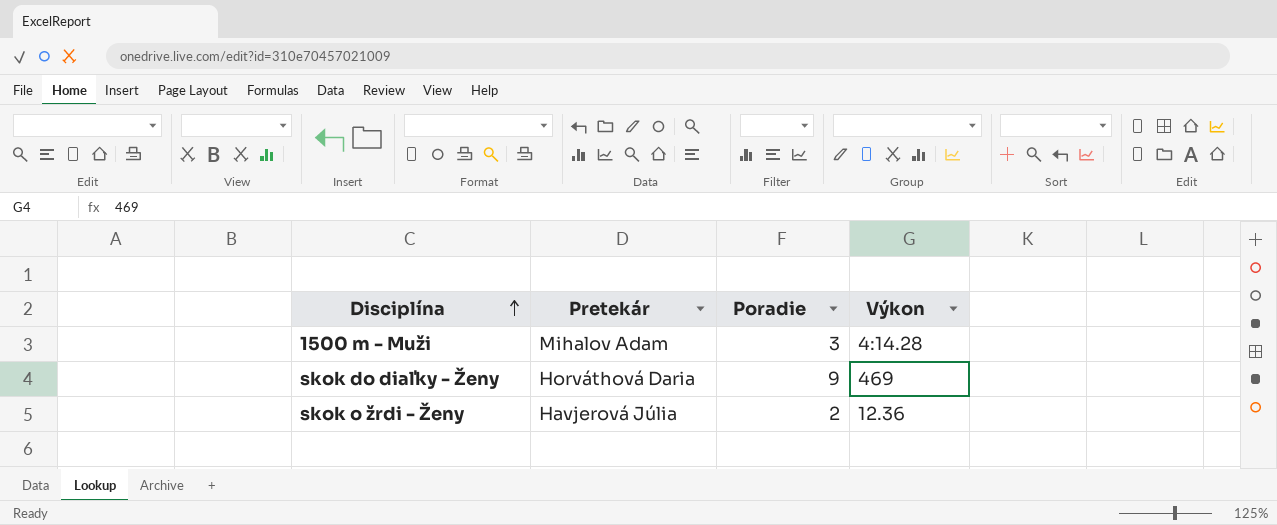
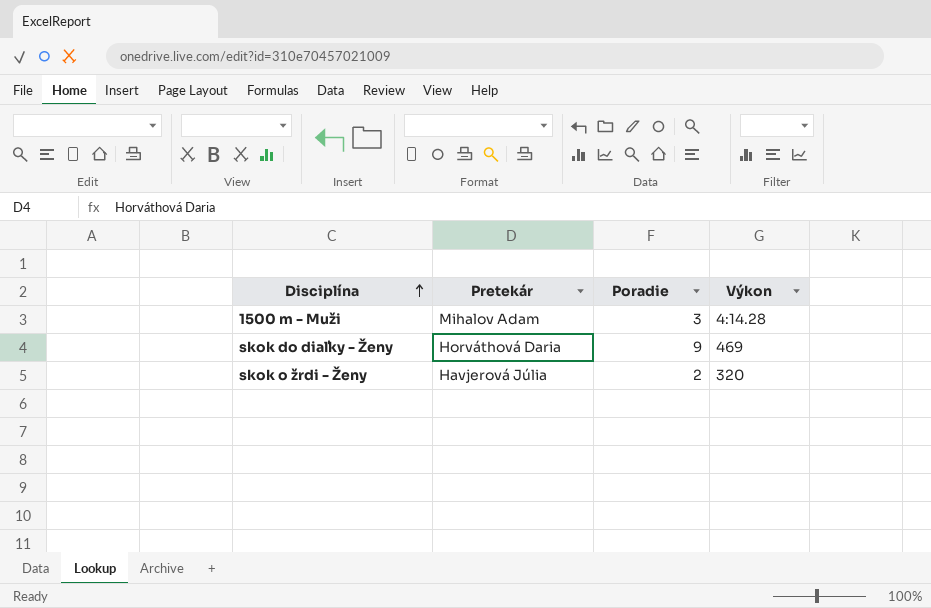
skok o žrdi - Ženy | Výkon: 12.36 -> 320

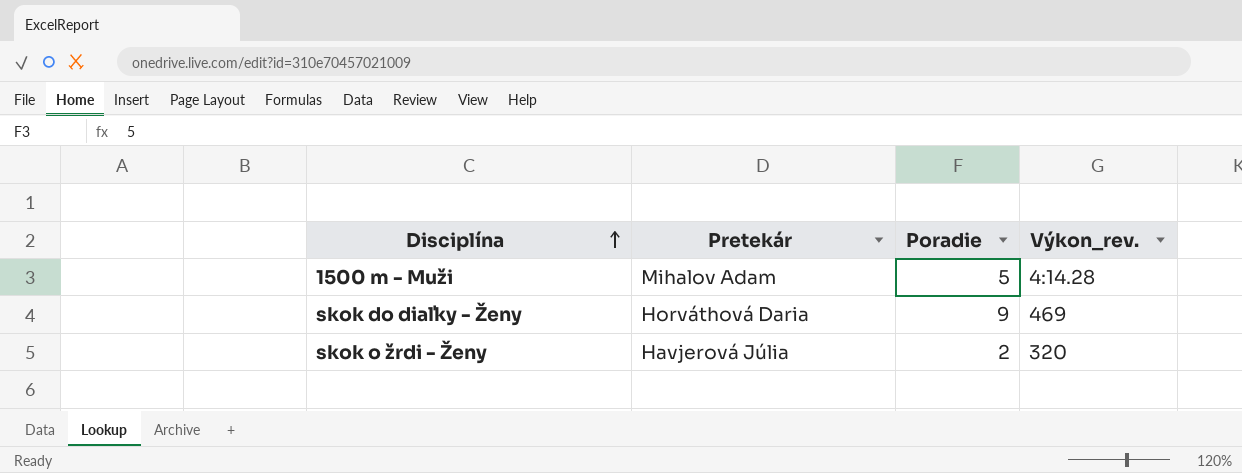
column name: Výkon -> Výkon_rev.
1500 m - Muži | Poradie: 3 -> 5

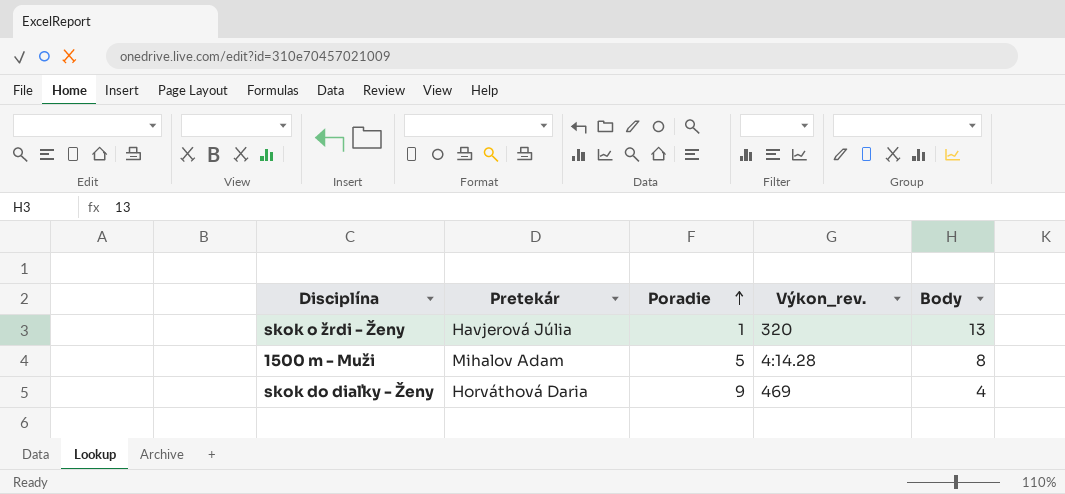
row order: Disciplína ascending -> Poradie ascending
column Body | position: none -> 5
skok o žrdi - Ženy | Poradie: 2 -> 1

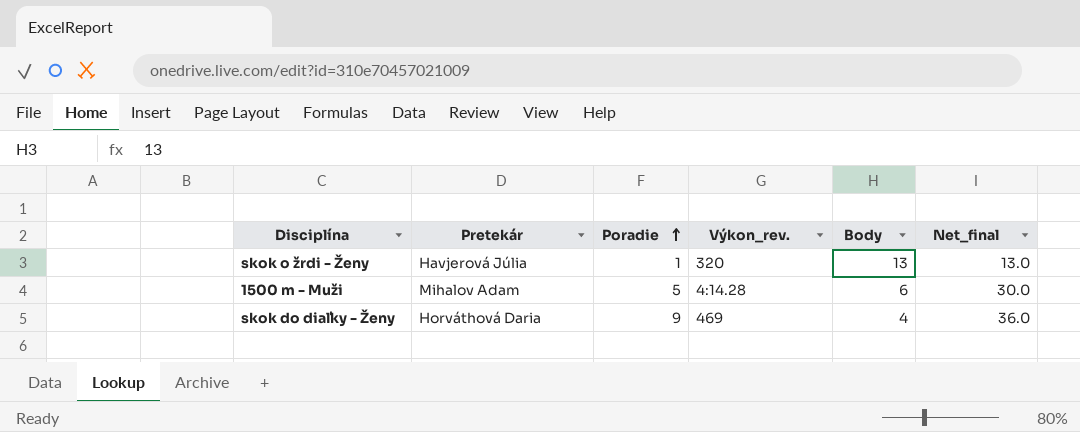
column Net_final | formula: none -> [Poradie] * [Body]
1500 m - Muži | Body: 8 -> 6

